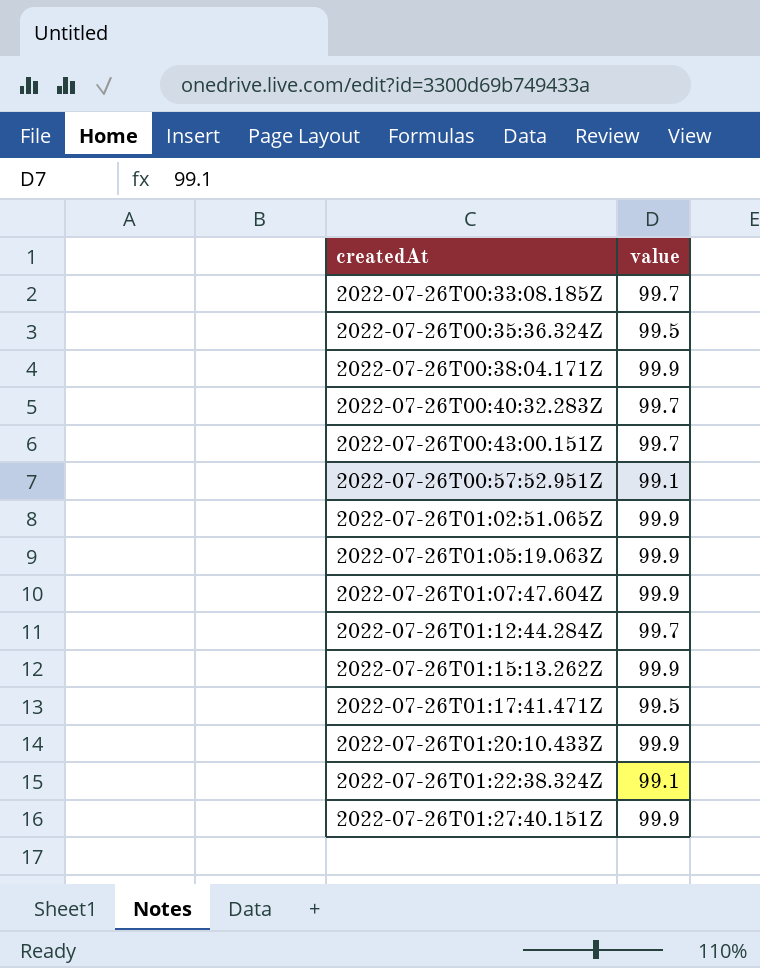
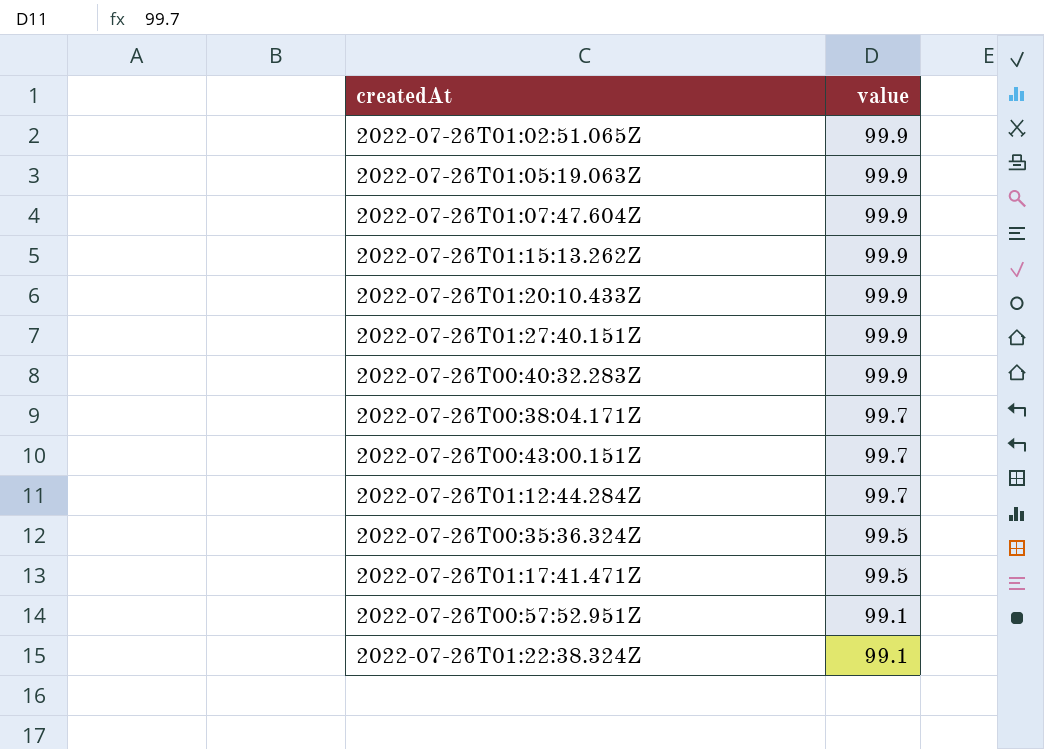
row order: createdAt ascending -> value descending
row 2022-07-26T00:33:08.185Z: 99.7 -> none
2022-07-26T00:40:32.283Z | value: 99.7 -> 99.9
2022-07-26T00:38:04.171Z | value: 99.9 -> 99.7

